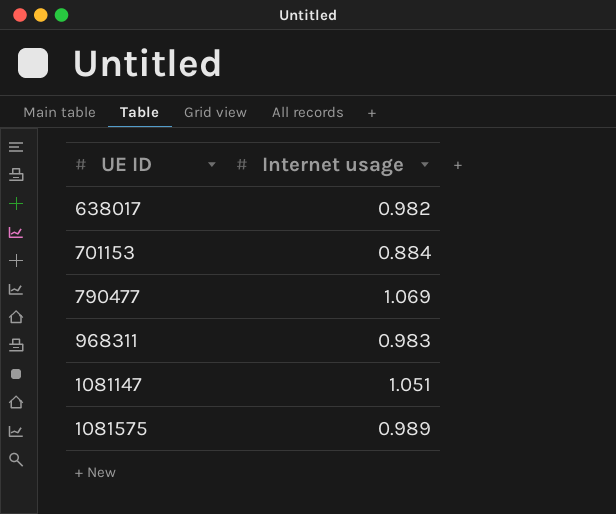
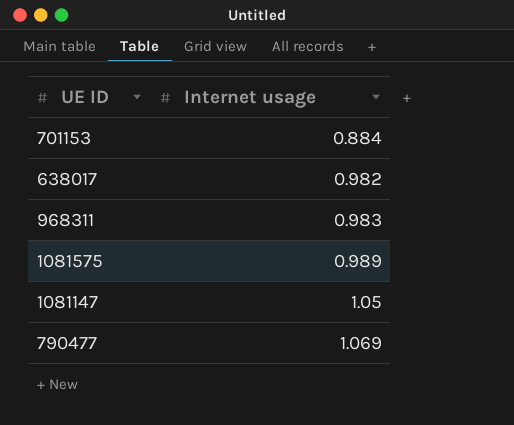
row order: UE ID ascending -> Internet usage ascending
1081147 | Internet usage: 1.051 -> 1.05

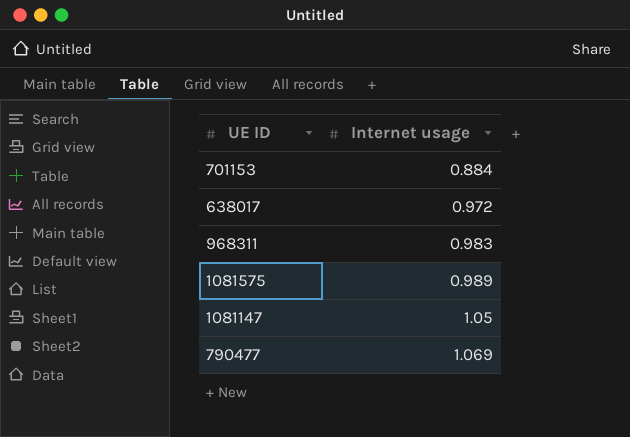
638017 | Internet usage: 0.982 -> 0.972

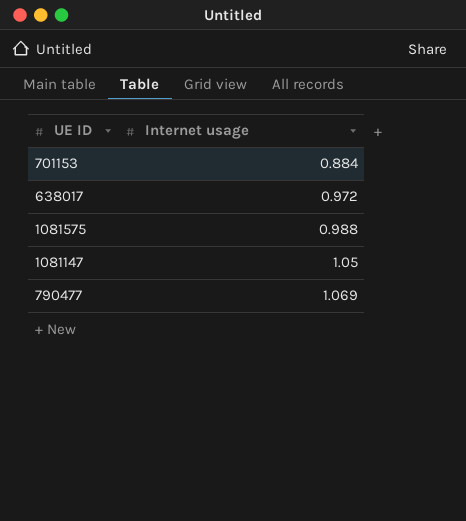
row 968311: 0.983 -> none
1081575 | Internet usage: 0.989 -> 0.988

